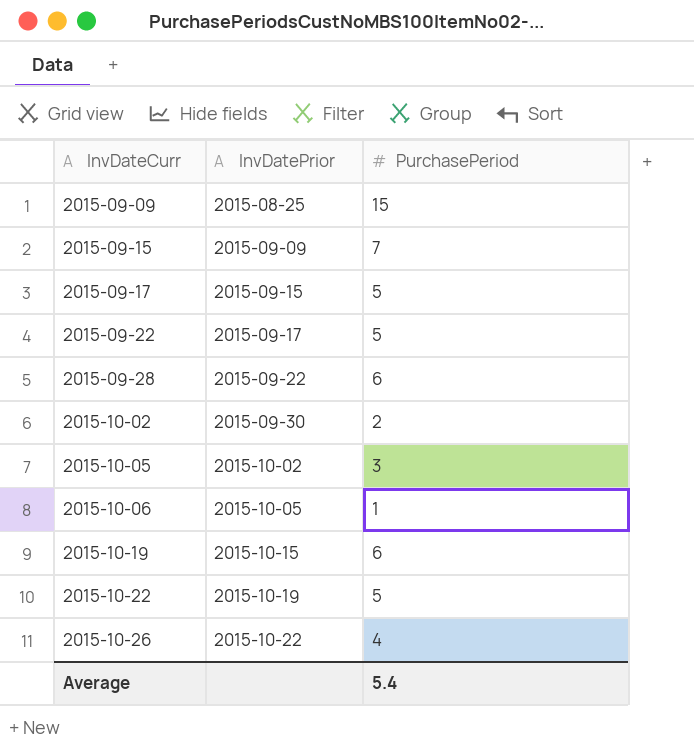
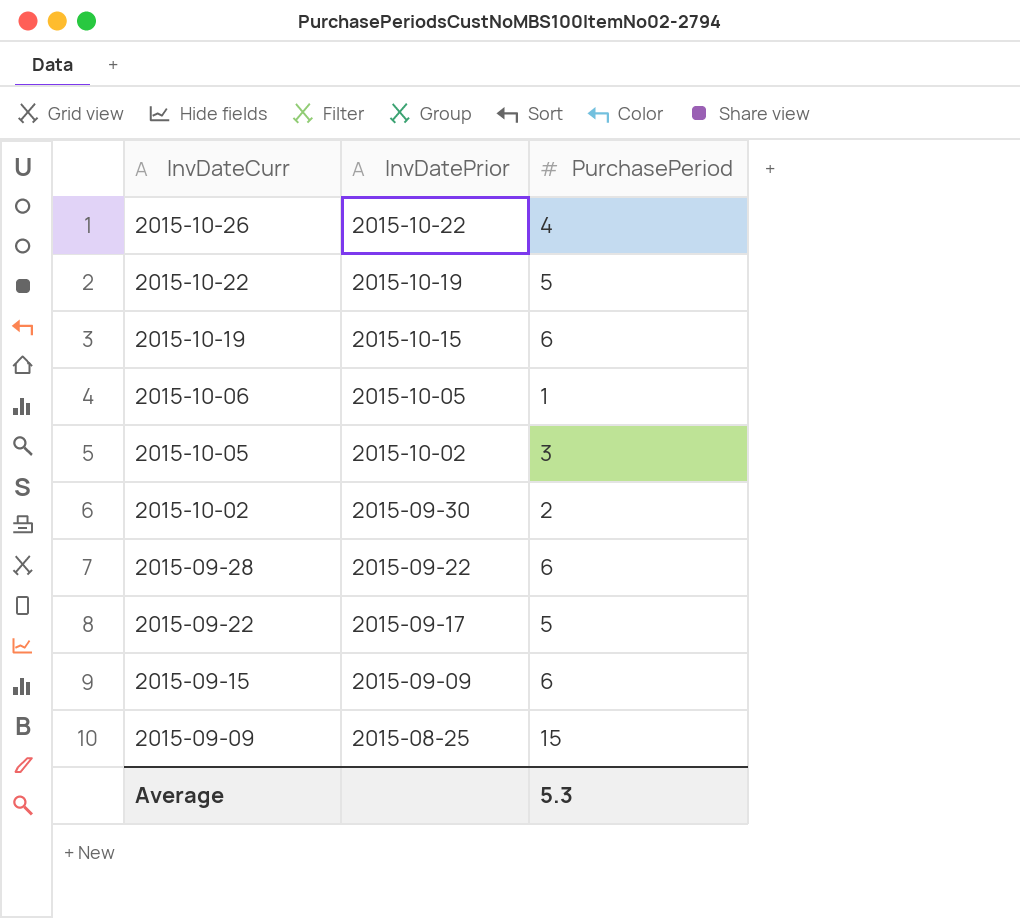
row order: InvDateCurr ascending -> InvDateCurr descending
row 2015-09-17: 2015-09-15 | 5 -> none
2015-09-15 | PurchasePeriod: 7 -> 6
Average | PurchasePeriod: 5.4 -> 5.3

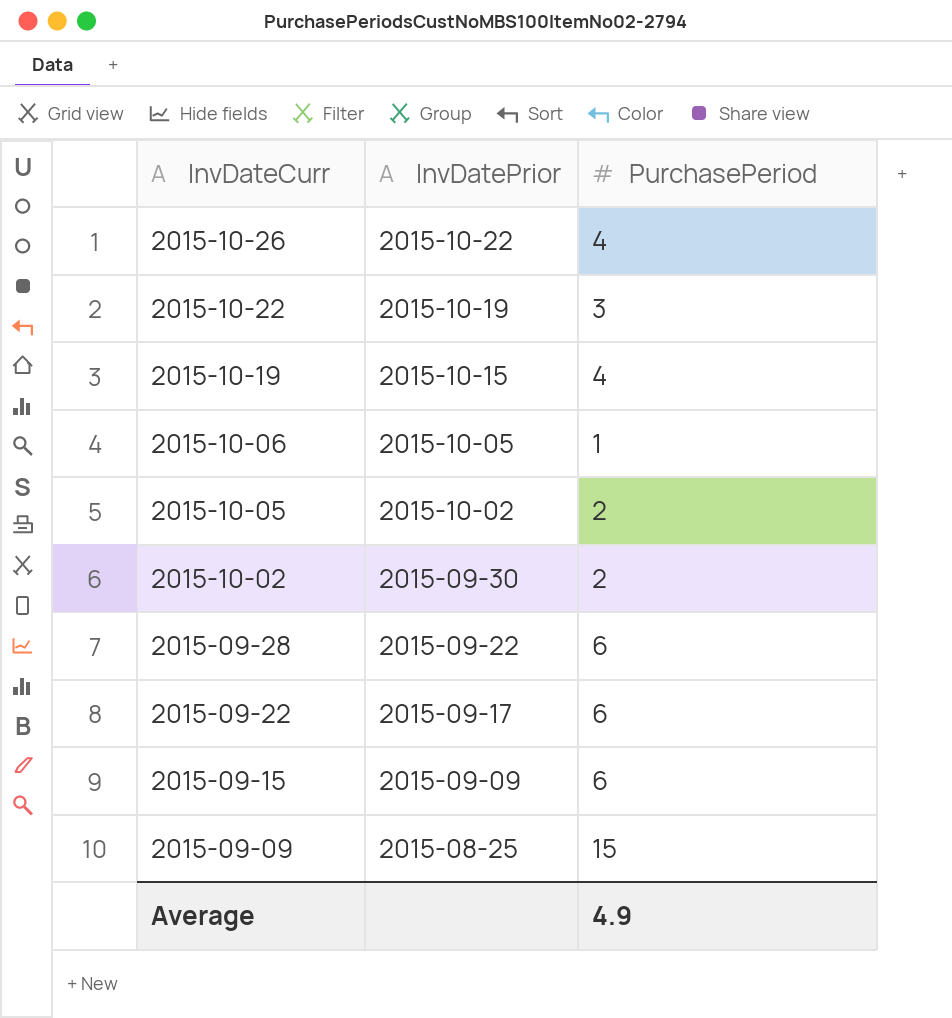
2015-10-22 | PurchasePeriod: 5 -> 3
2015-10-19 | PurchasePeriod: 6 -> 4
2015-10-05 | PurchasePeriod: 3 -> 2
2015-09-22 | PurchasePeriod: 5 -> 6
Average | PurchasePeriod: 5.3 -> 4.9

